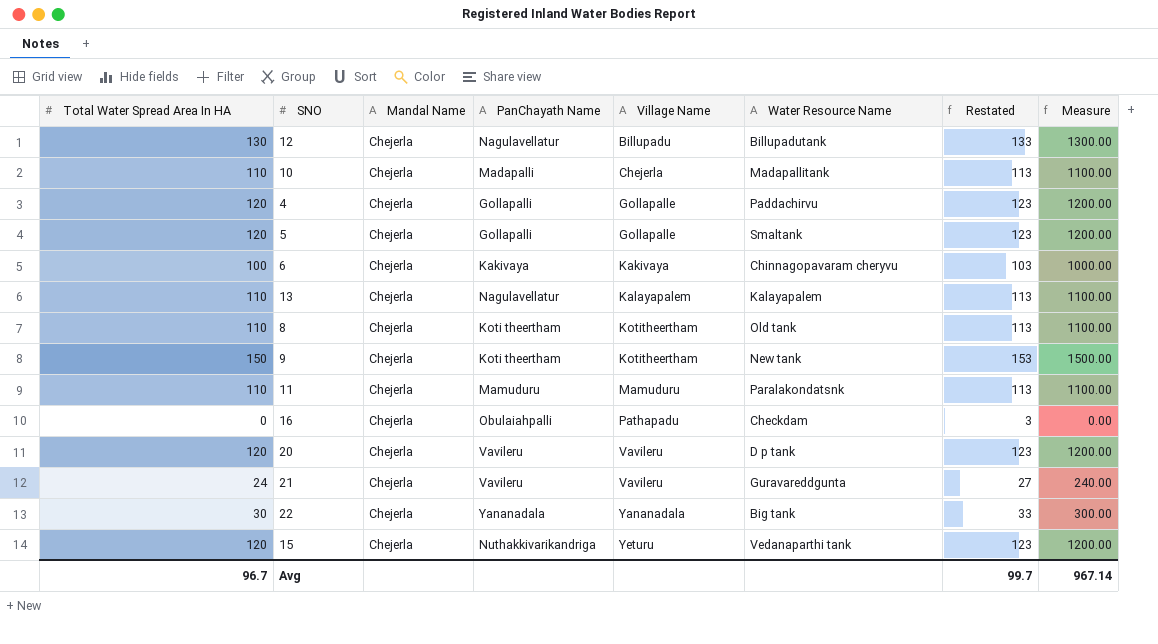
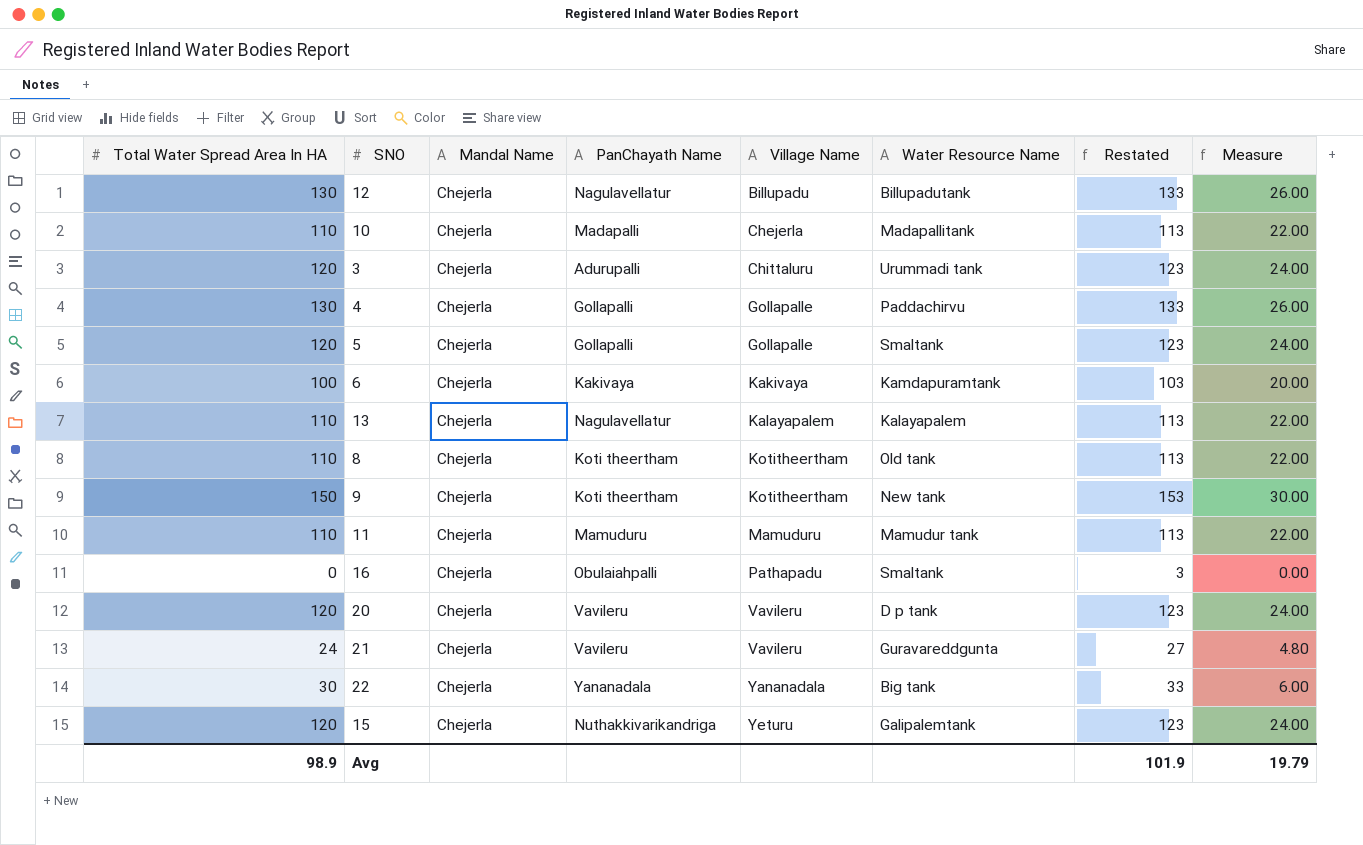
column Measure | formula: [Total Water Spread Area In HA] * 10 -> [Total Water Spread Area In HA] * 0.2
row 3: none -> 120 | Chejerla | Adurupalli | Chittaluru | Urummadi tank | 123 | 24.00
4 | Total Water Spread Area In HA: 120 -> 130
4 | Restated: 123 -> 133
6 | Water Resource Name: Chinnagopavaram cheryvu -> Kamdapuramtank
11 | Water Resource Name: Paralakondatsnk -> Mamudur tank
16 | Water Resource Name: Checkdam -> Smaltank
15 | Water Resource Name: Vedanaparthi tank -> Galipalemtank
Avg | Total Water Spread Area In HA: 96.7 -> 98.9
Avg | Restated: 99.7 -> 101.9
Avg | Measure: 967.14 -> 19.79

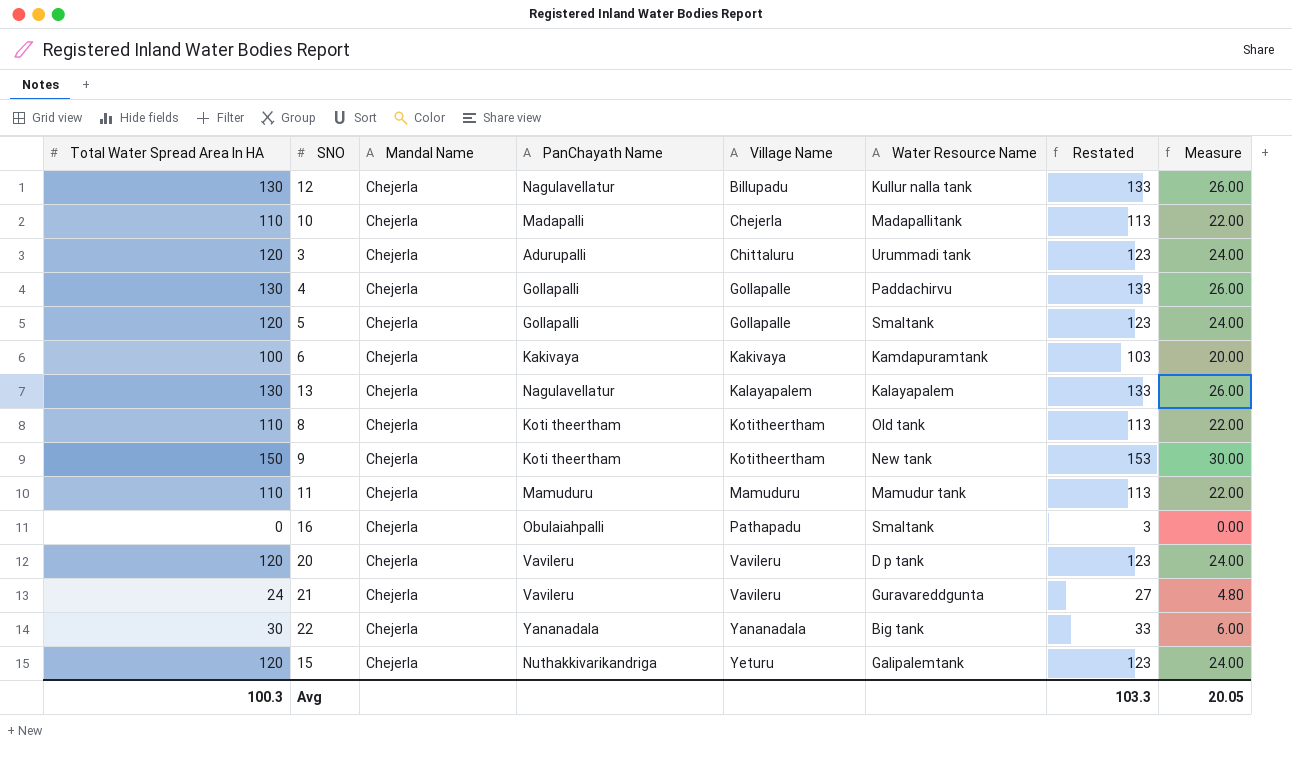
12 | Water Resource Name: Billupadutank -> Kullur nalla tank
13 | Total Water Spread Area In HA: 110 -> 130
13 | Restated: 113 -> 133
13 | Measure: 22.00 -> 26.00
Avg | Total Water Spread Area In HA: 98.9 -> 100.3
Avg | Restated: 101.9 -> 103.3
Avg | Measure: 19.79 -> 20.05

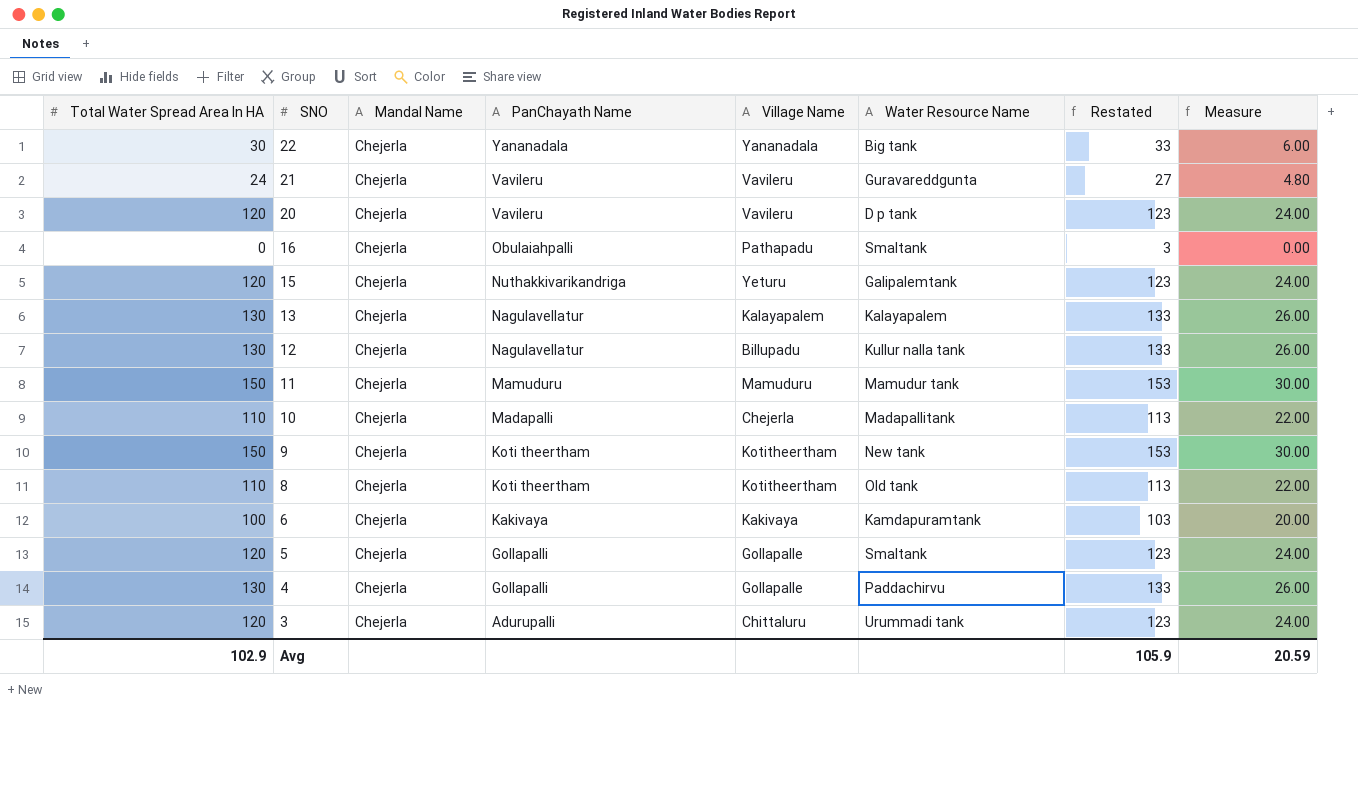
row order: Village Name ascending -> SNO descending
11 | Total Water Spread Area In HA: 110 -> 150
11 | Restated: 113 -> 153
11 | Measure: 22.00 -> 30.00
Avg | Total Water Spread Area In HA: 100.3 -> 102.9
Avg | Restated: 103.3 -> 105.9
Avg | Measure: 20.05 -> 20.59

